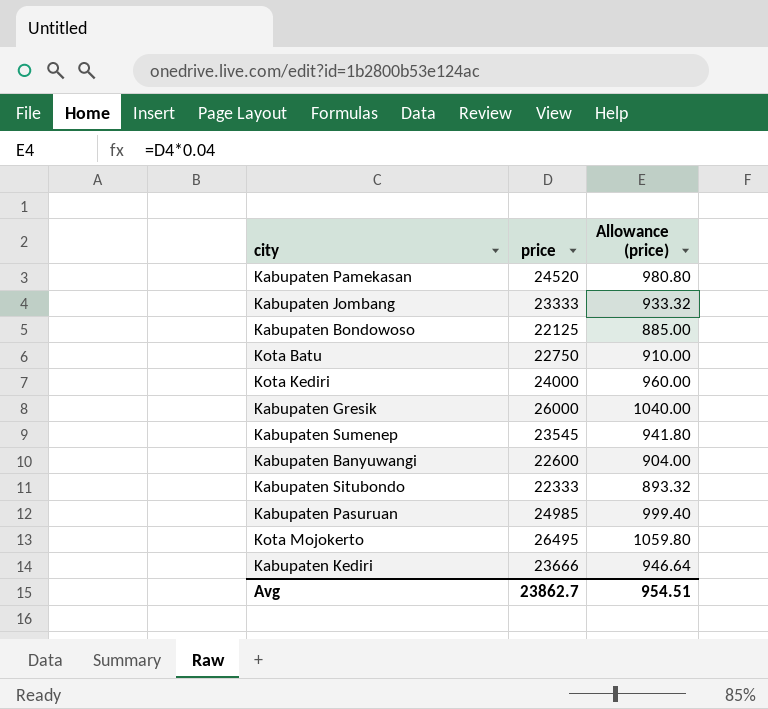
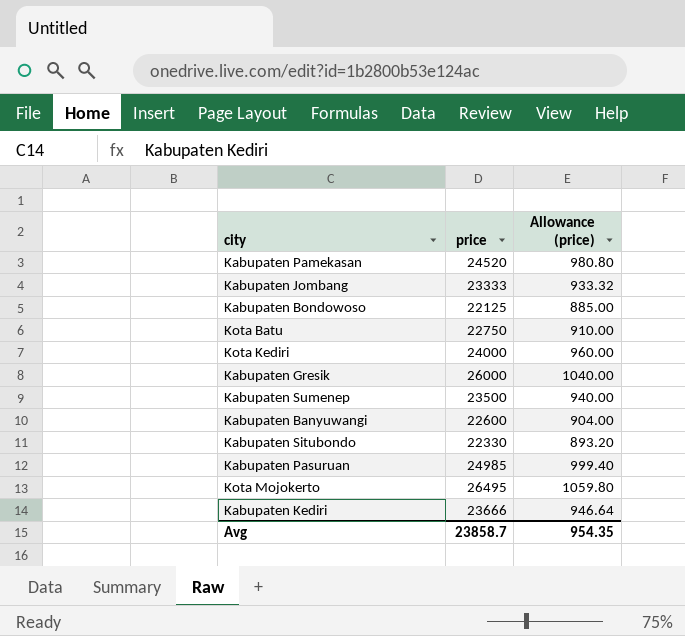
Kabupaten Sumenep | price: 23545 -> 23500
Kabupaten Sumenep | Allowance (price): 941.80 -> 940.00
Kabupaten Situbondo | price: 22333 -> 22330
Kabupaten Situbondo | Allowance (price): 893.32 -> 893.20
Avg | price: 23862.7 -> 23858.7
Avg | Allowance (price): 954.51 -> 954.35

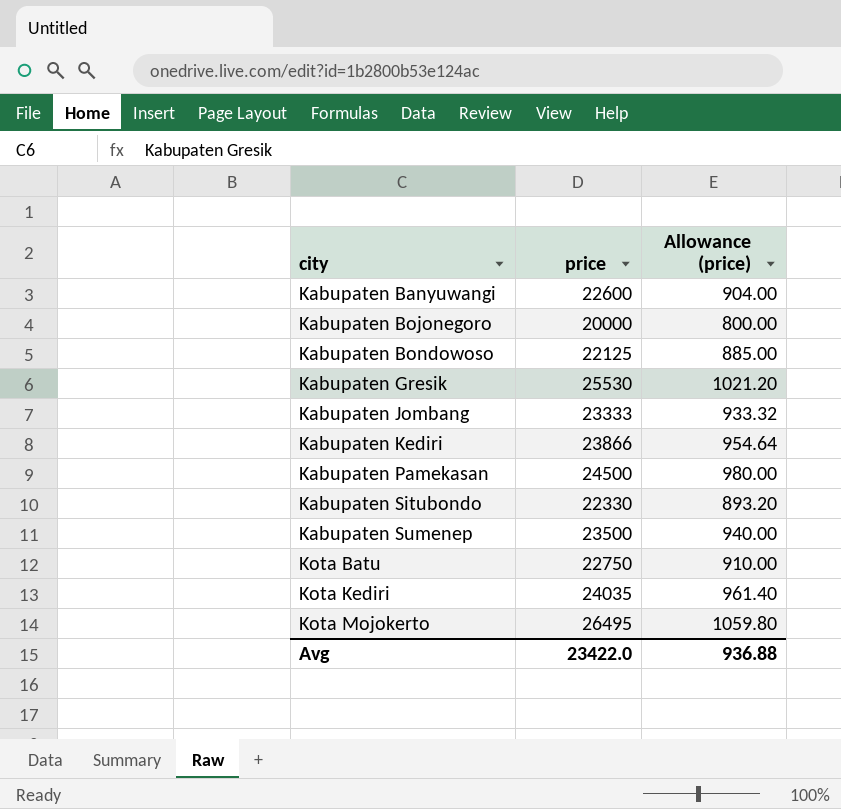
row order: none -> city ascending
row Kabupaten Pasuruan: 24985 | 999.40 -> none
row Kabupaten Bojonegoro: none -> 20000 | 800.00
Kabupaten Gresik | price: 26000 -> 25530
Kabupaten Gresik | Allowance (price): 1040.00 -> 1021.20
Kabupaten Kediri | price: 23666 -> 23866
Kabupaten Kediri | Allowance (price): 946.64 -> 954.64
Kabupaten Pamekasan | price: 24520 -> 24500
Kabupaten Pamekasan | Allowance (price): 980.80 -> 980.00
Kota Kediri | price: 24000 -> 24035
Kota Kediri | Allowance (price): 960.00 -> 961.40
Avg | price: 23858.7 -> 23422.0
Avg | Allowance (price): 954.35 -> 936.88

